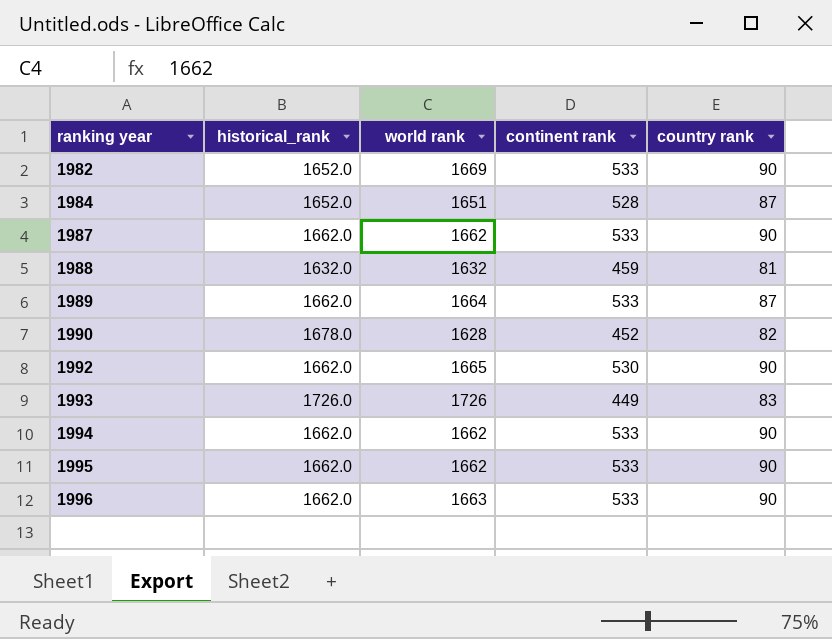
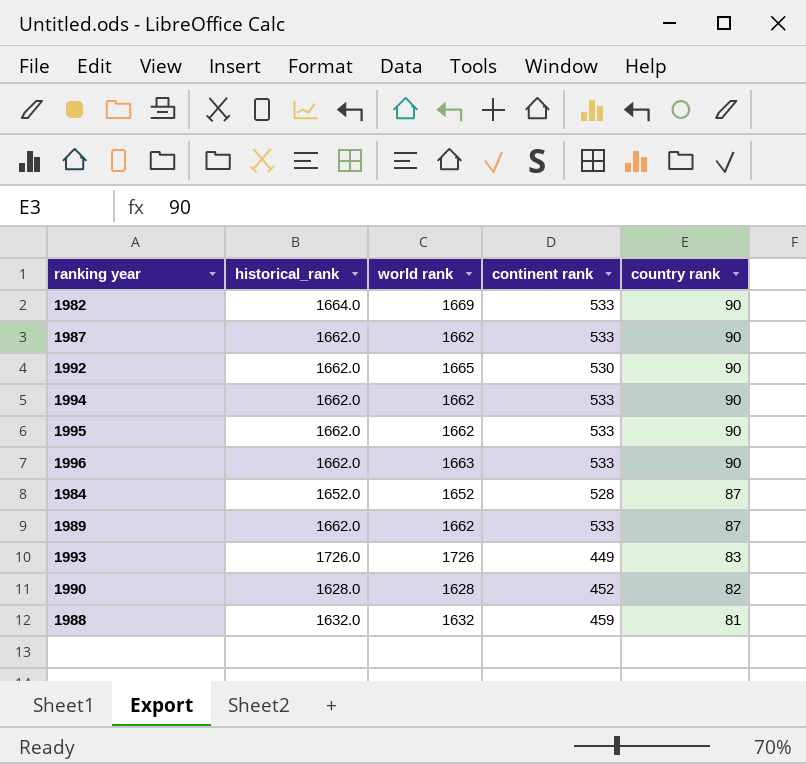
row order: ranking year ascending -> country rank descending
1982 | historical_rank: 1652.0 -> 1664.0
1984 | world rank: 1651 -> 1652
1989 | world rank: 1664 -> 1662
1990 | historical_rank: 1678.0 -> 1628.0

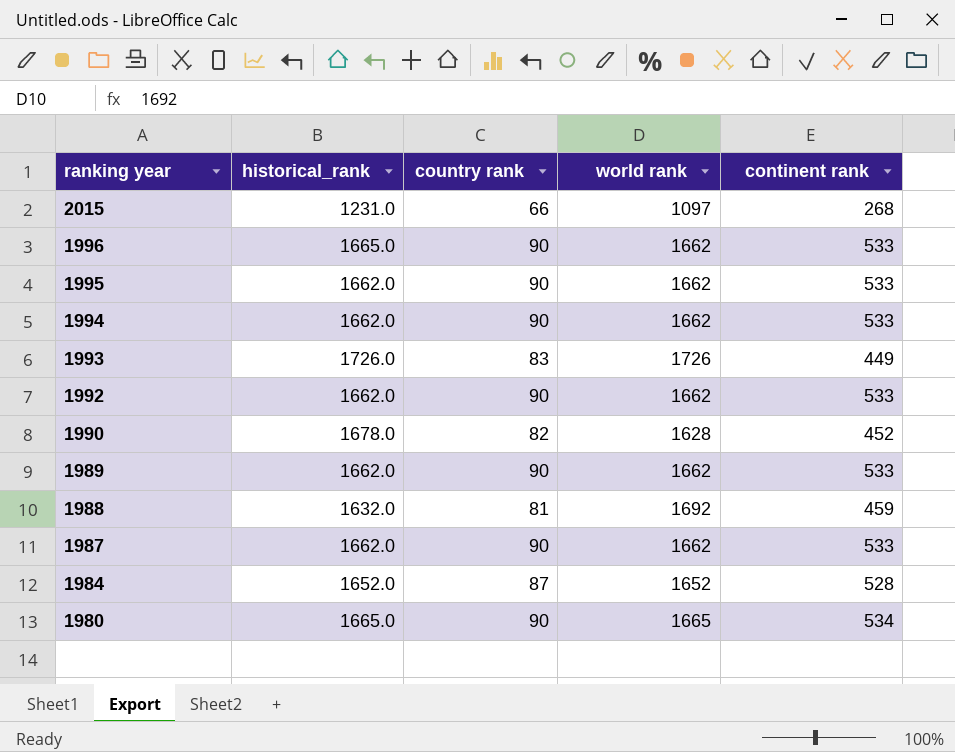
row order: country rank descending -> ranking year descending
column country rank | position: 5 -> 3
row 1982: 1664.0 | 1669 | 533 | 90 -> none
row 2015: none -> 1231.0 | 66 | 1097 | 268
1996 | historical_rank: 1662.0 -> 1665.0
1996 | world rank: 1663 -> 1662
1992 | world rank: 1665 -> 1662
1992 | continent rank: 530 -> 533
1990 | historical_rank: 1628.0 -> 1678.0
1989 | country rank: 87 -> 90
1988 | world rank: 1632 -> 1692
row 1980: none -> 1665.0 | 90 | 1665 | 534

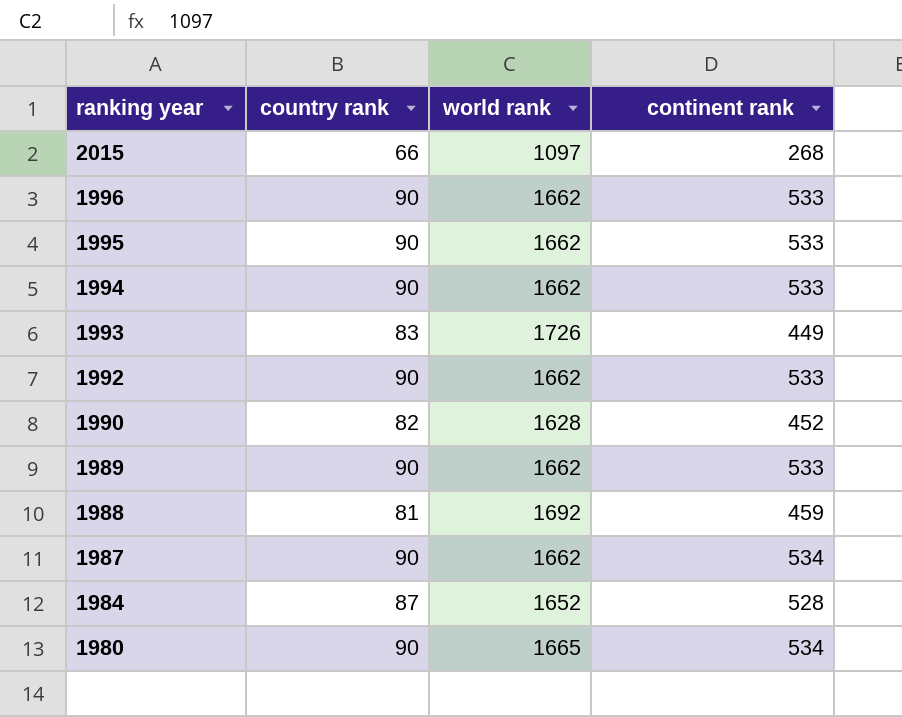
column historical_rank | position: 2 -> none
1987 | continent rank: 533 -> 534

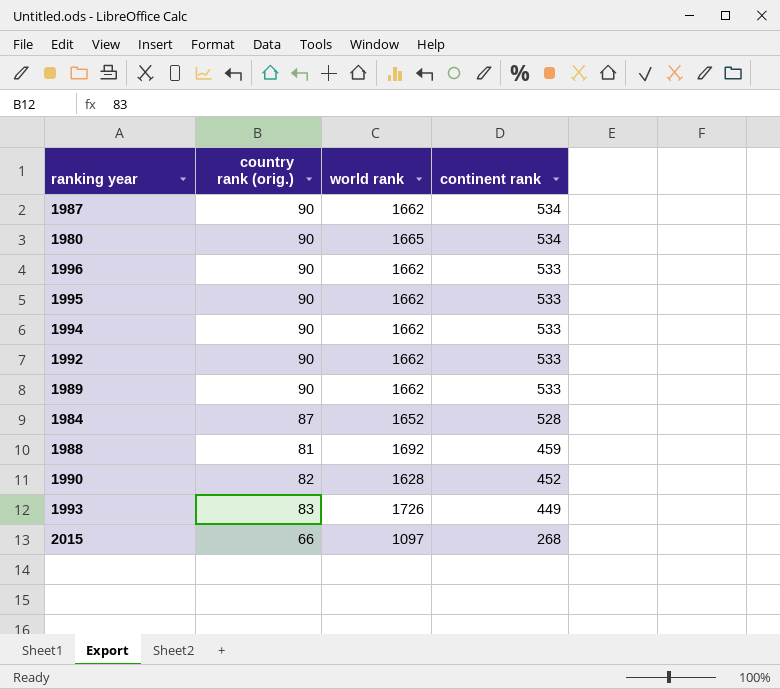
row order: ranking year descending -> continent rank descending
column name: country rank -> country rank (orig.)

